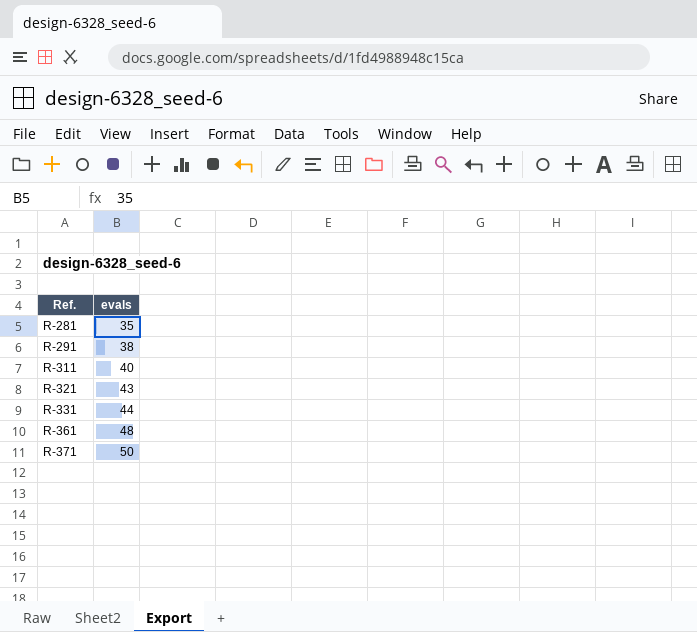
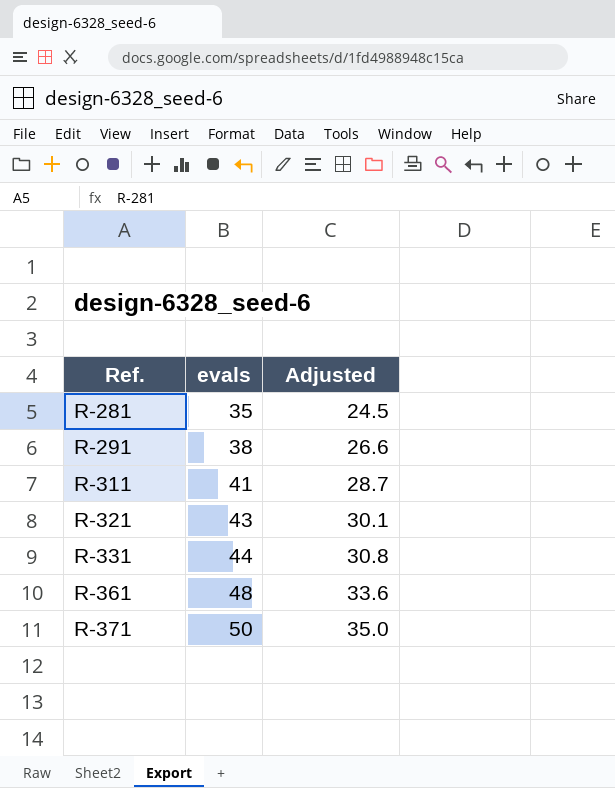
column Adjusted | formula: none -> [evals] * 0.7
R-311 | evals: 40 -> 41

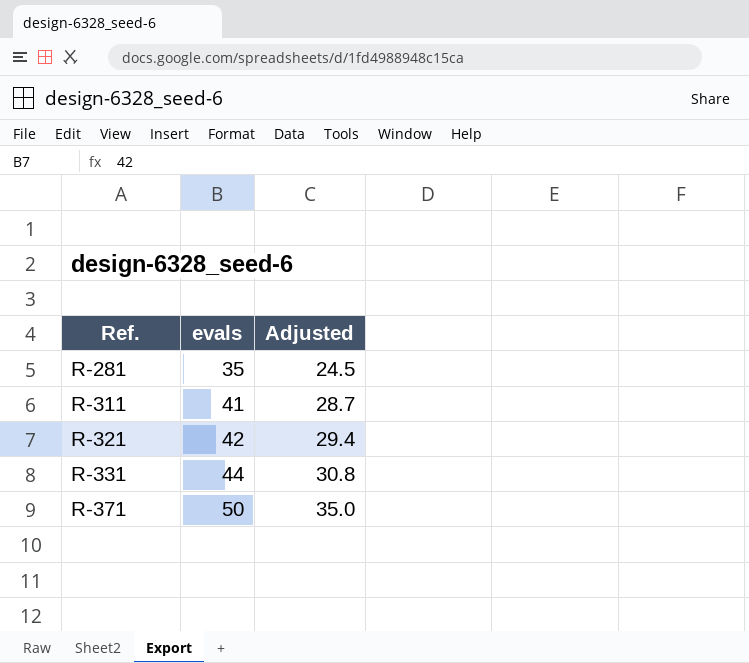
row R-291: 38 | 26.6 -> none
row R-361: 48 | 33.6 -> none
R-321 | evals: 43 -> 42
R-321 | Adjusted: 30.1 -> 29.4

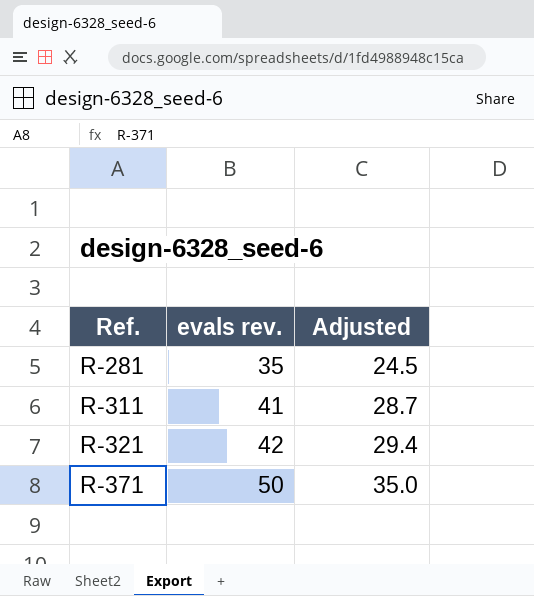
column name: evals -> evals rev.
row R-331: 44 | 30.8 -> none

